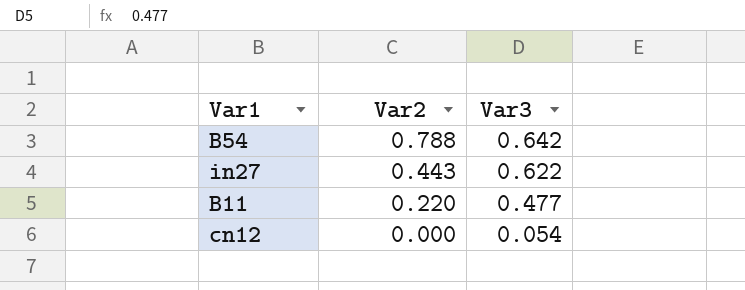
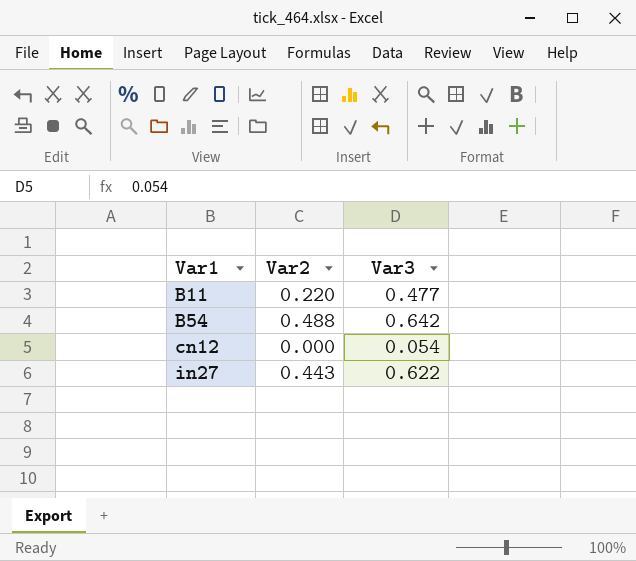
row order: Var2 descending -> Var1 ascending
B54 | Var2: 0.788 -> 0.488

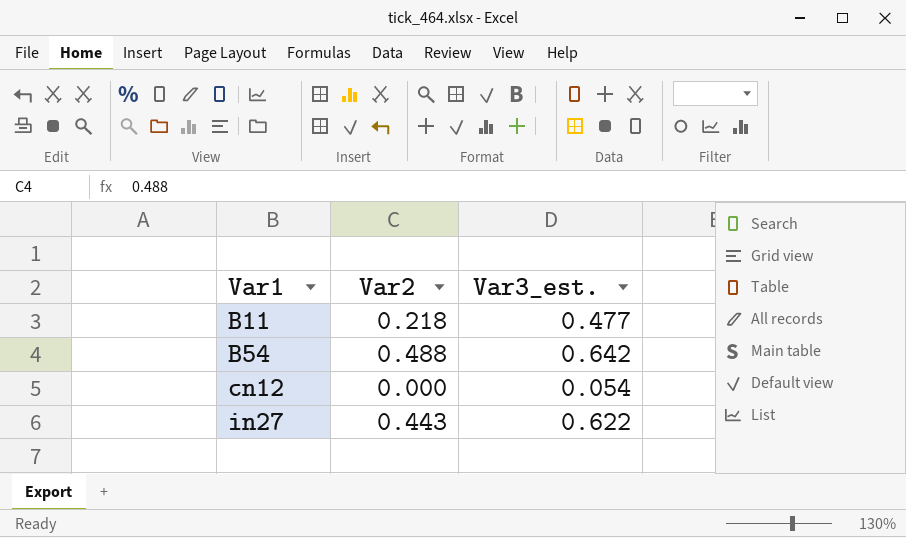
column name: Var3 -> Var3_est.
B11 | Var2: 0.220 -> 0.218

